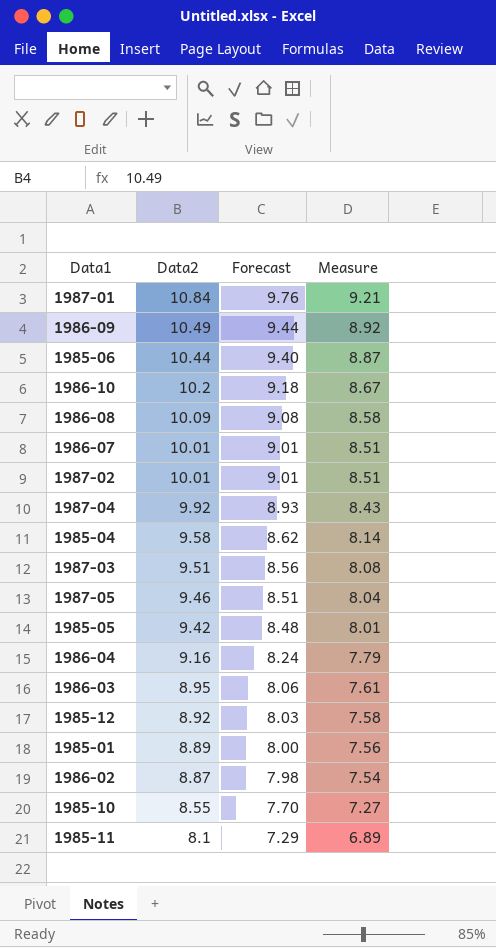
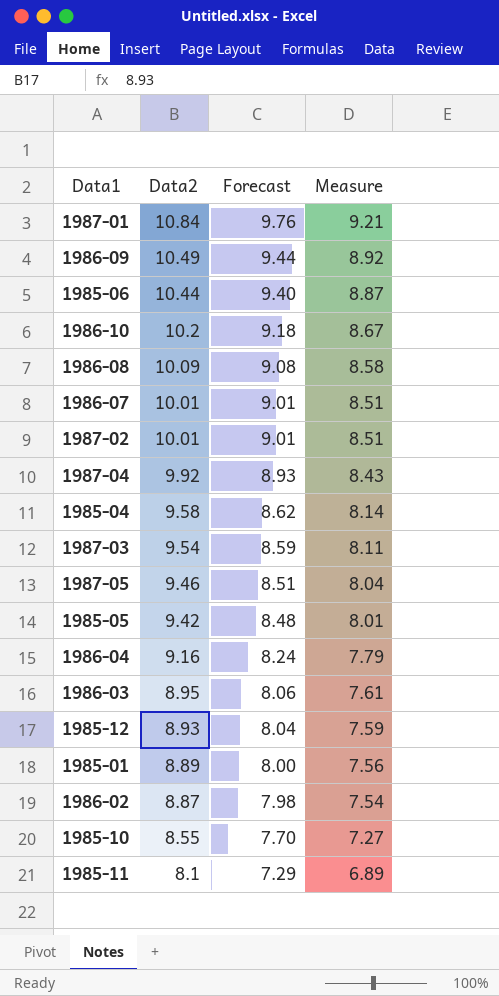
1987-03 | Data2: 9.51 -> 9.54
1987-03 | Forecast: 8.56 -> 8.59
1987-03 | Measure: 8.08 -> 8.11
1985-12 | Data2: 8.92 -> 8.93
1985-12 | Forecast: 8.03 -> 8.04
1985-12 | Measure: 7.58 -> 7.59

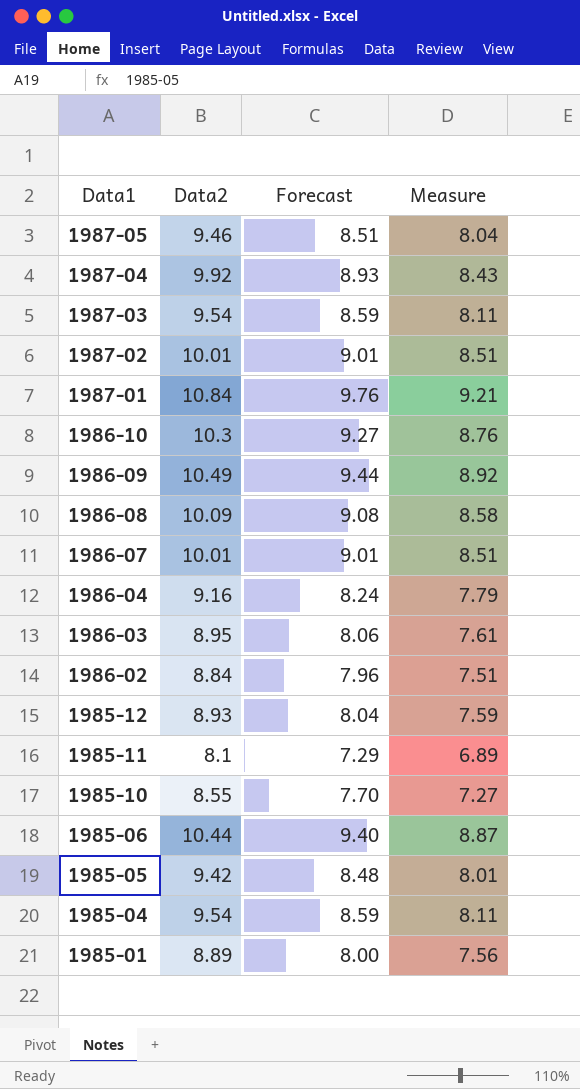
row order: Data2 descending -> Data1 descending
1986-10 | Data2: 10.2 -> 10.3
1986-10 | Forecast: 9.18 -> 9.27
1986-10 | Measure: 8.67 -> 8.76
1986-02 | Data2: 8.87 -> 8.84
1986-02 | Forecast: 7.98 -> 7.96
1986-02 | Measure: 7.54 -> 7.51
1985-04 | Data2: 9.58 -> 9.54
1985-04 | Forecast: 8.62 -> 8.59
1985-04 | Measure: 8.14 -> 8.11

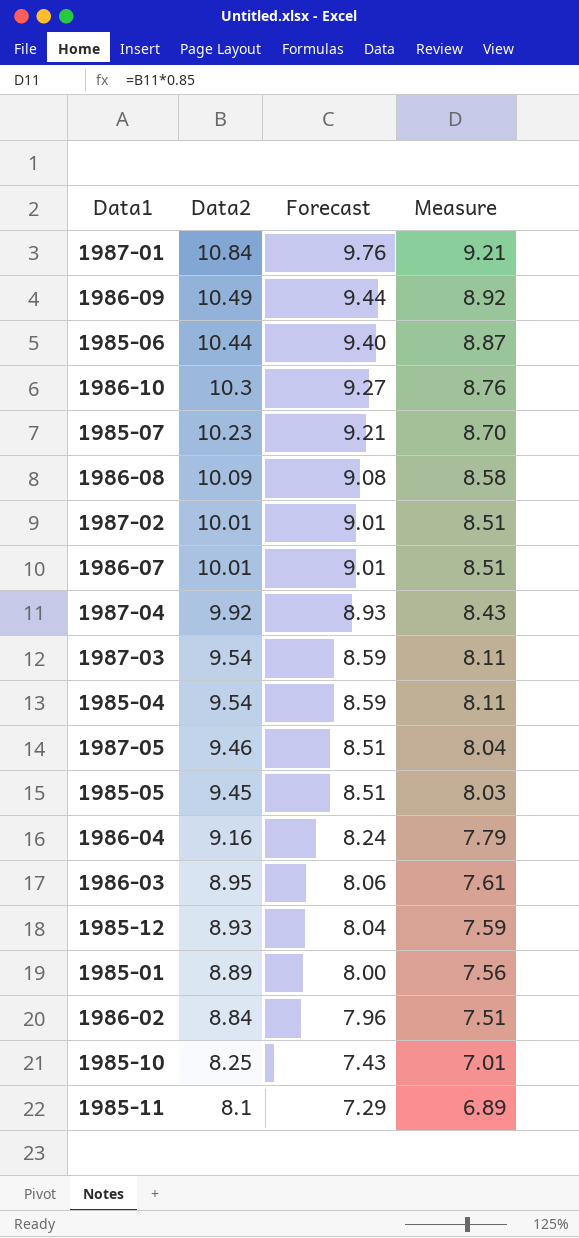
row order: Data1 descending -> Data2 descending
row 1985-07: none -> 10.23 | 9.21 | 8.70
1985-05 | Data2: 9.42 -> 9.45
1985-05 | Forecast: 8.48 -> 8.51
1985-05 | Measure: 8.01 -> 8.03
1985-10 | Data2: 8.55 -> 8.25
1985-10 | Forecast: 7.70 -> 7.43
1985-10 | Measure: 7.27 -> 7.01

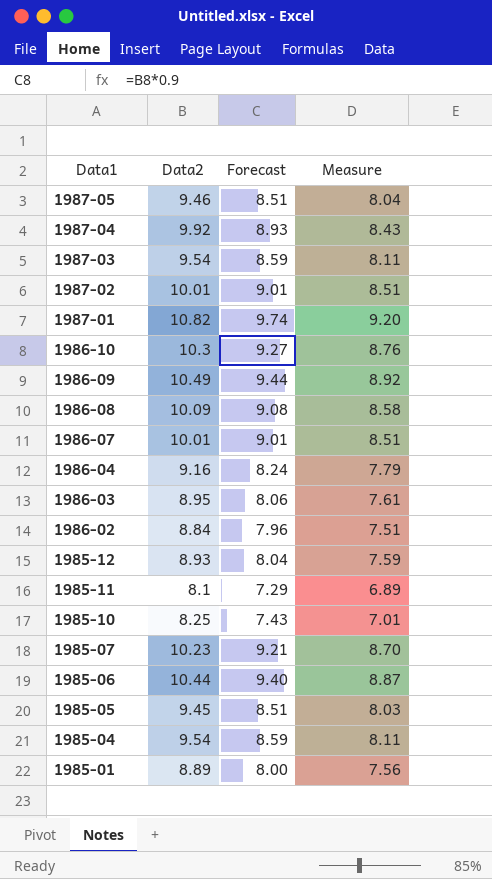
row order: Data2 descending -> Data1 descending
1987-01 | Data2: 10.84 -> 10.82
1987-01 | Forecast: 9.76 -> 9.74
1987-01 | Measure: 9.21 -> 9.20

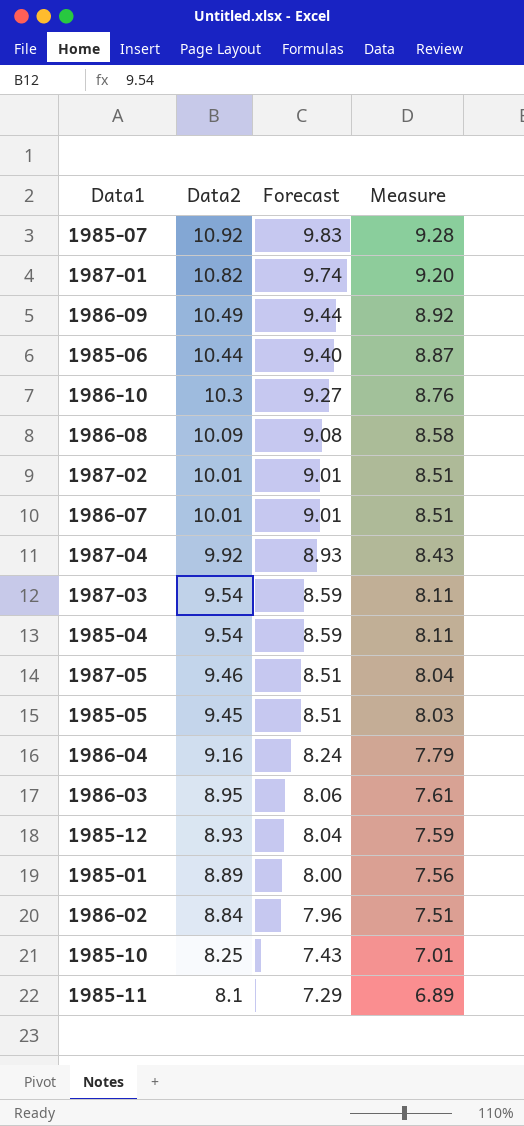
row order: Data1 descending -> Data2 descending
1985-07 | Data2: 10.23 -> 10.92
1985-07 | Forecast: 9.21 -> 9.83
1985-07 | Measure: 8.70 -> 9.28

